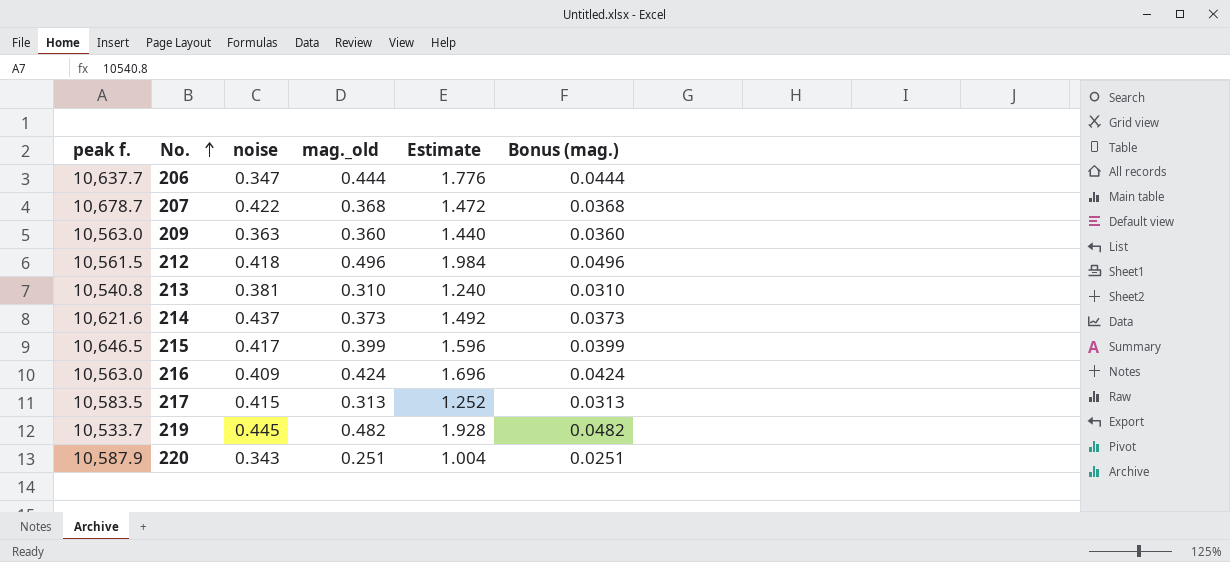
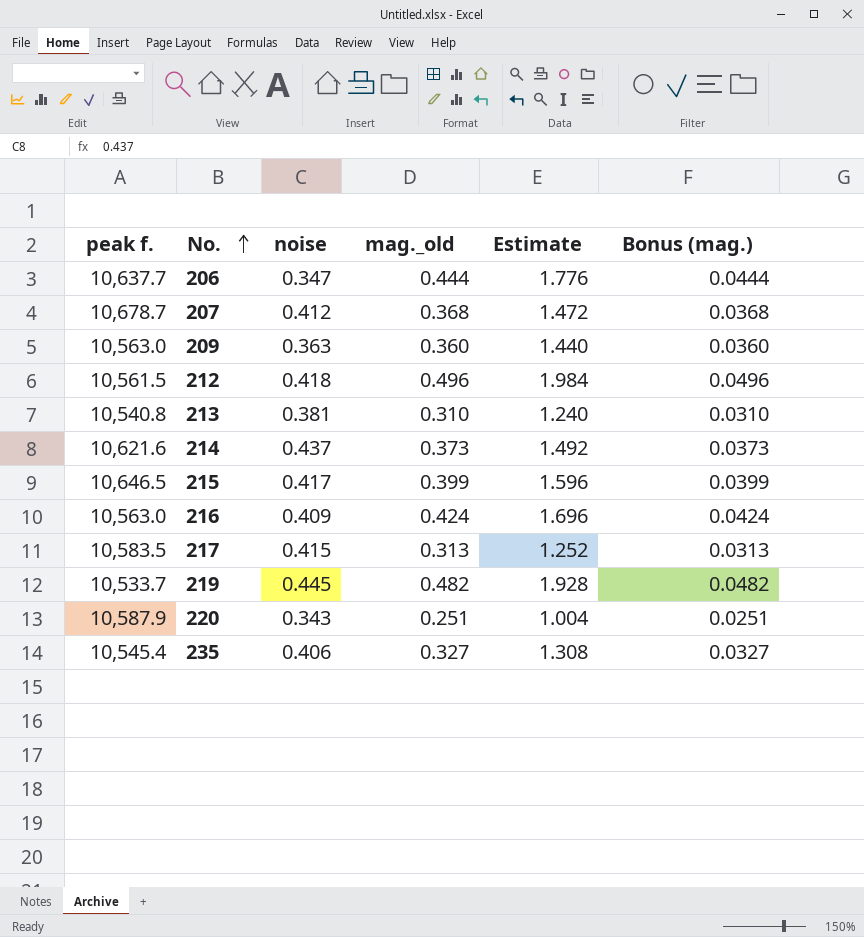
207 | noise: 0.422 -> 0.412
row 235: none -> 10,545.4 | 0.406 | 0.327 | 1.308 | 0.0327

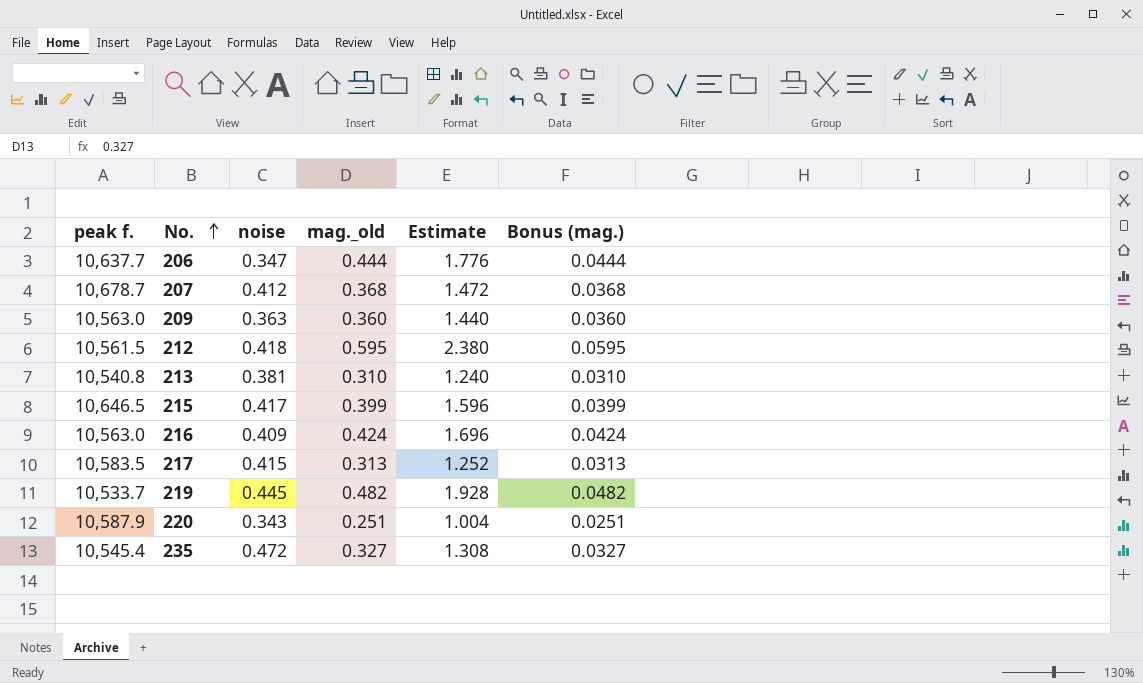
row 214: 10,621.6 | 0.437 | 0.373 | 1.492 | 0.0373 -> none
212 | mag._old: 0.496 -> 0.595
212 | Estimate: 1.984 -> 2.380
212 | Bonus (mag.): 0.0496 -> 0.0595
235 | noise: 0.406 -> 0.472

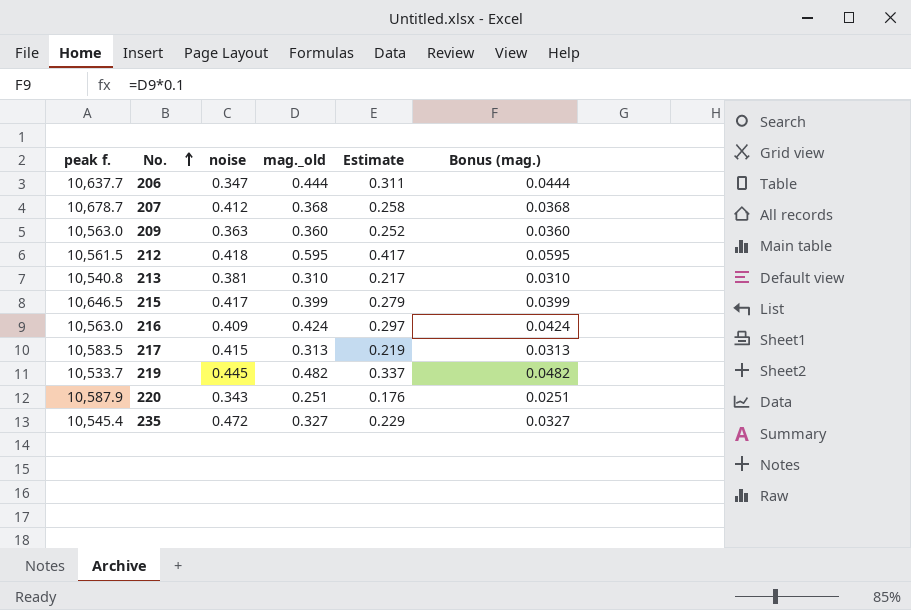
column Estimate | formula: [mag._old] * 4 -> [mag._old] * 0.7

